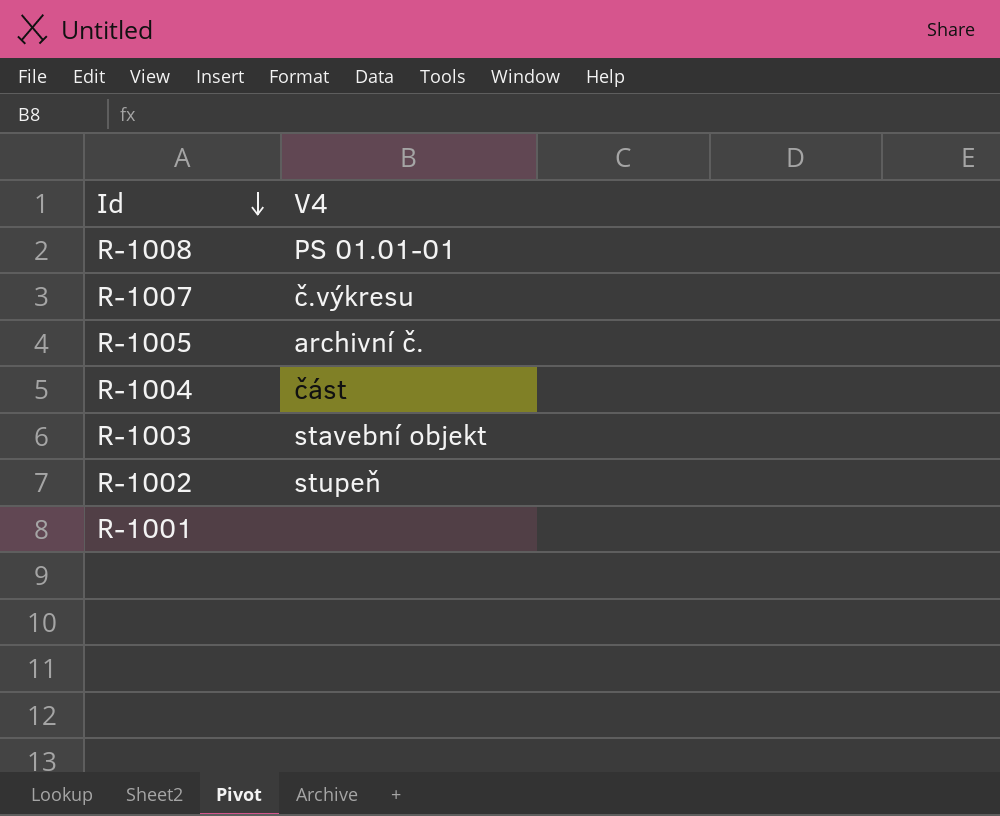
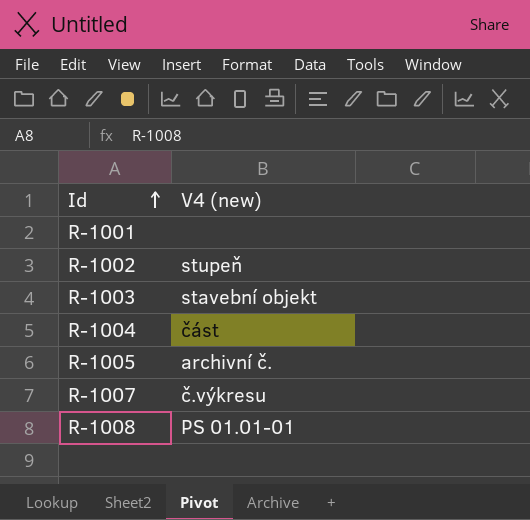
row order: Id descending -> Id ascending
column name: V4 -> V4 (new)

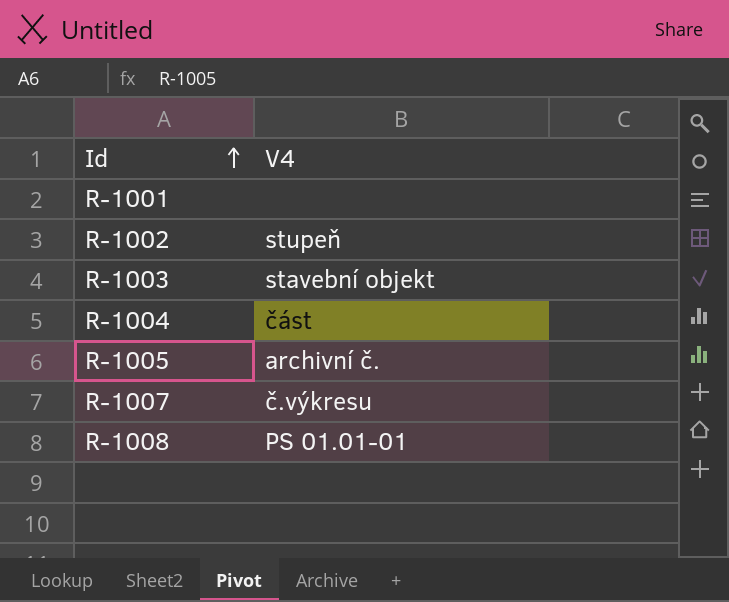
column name: V4 (new) -> V4

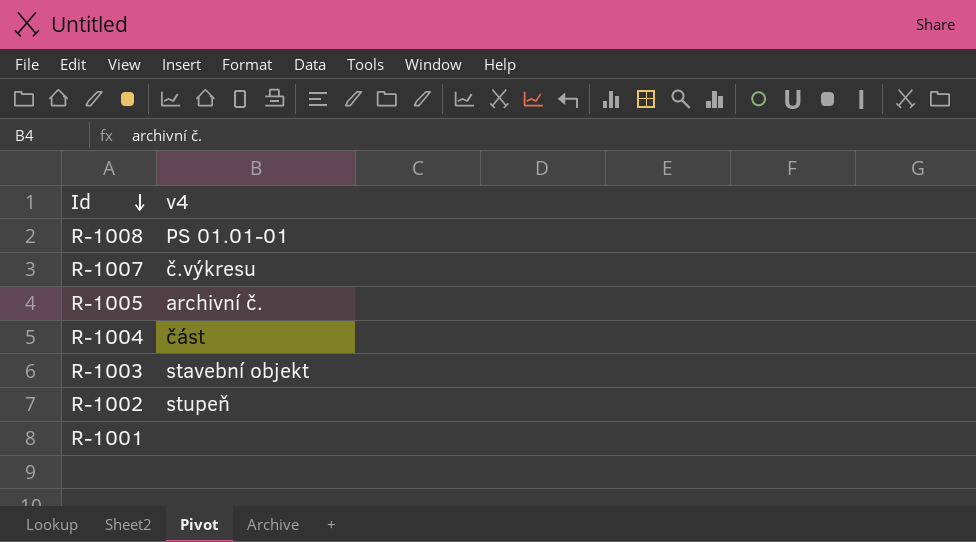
row order: Id ascending -> Id descending
column name: V4 -> v4

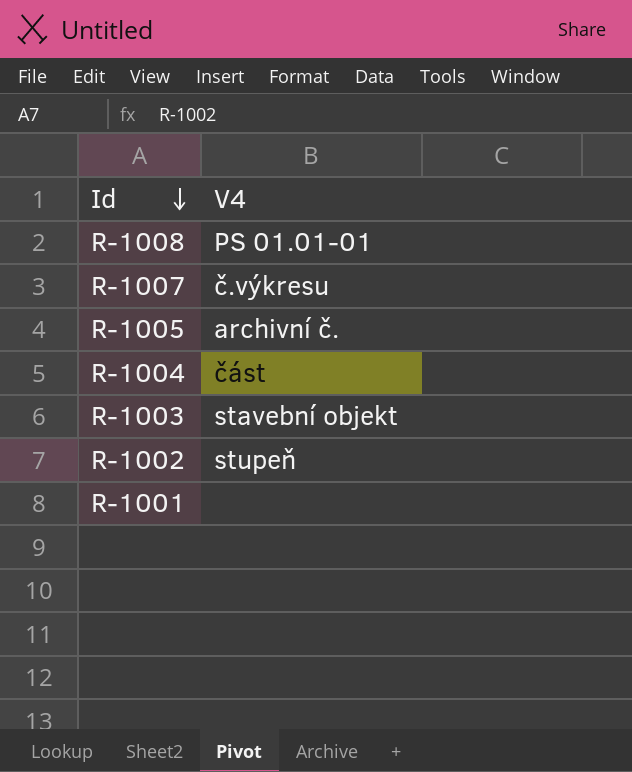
column name: v4 -> V4

